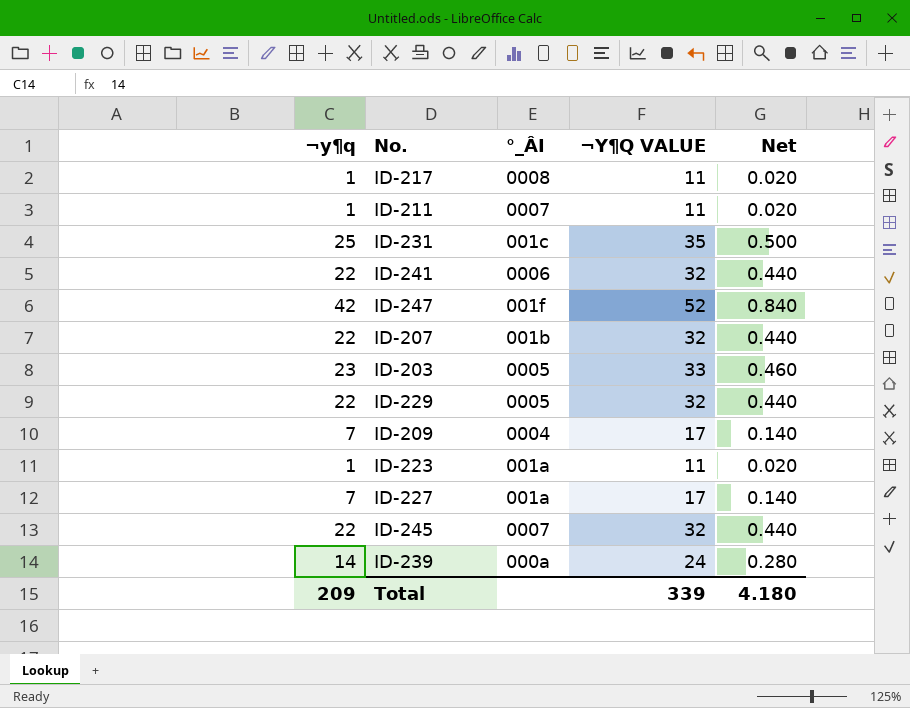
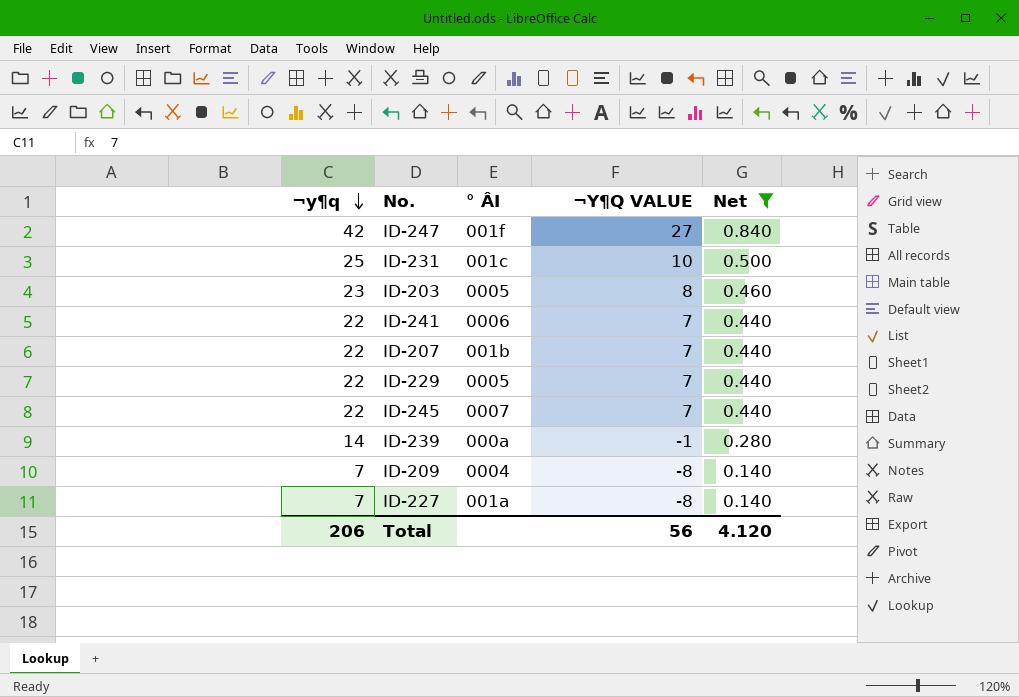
filter: none -> Net != 0.020
row order: none -> ¬y¶q descending
column name: °_ÂI -> ° ÂI
column ¬Y¶Q VALUE | formula: [¬y¶q] + 10 -> [¬y¶q] - 15
Total | ¬y¶q: 209 -> 206
Total | ¬Y¶Q VALUE: 339 -> 56
Total | Net: 4.180 -> 4.120

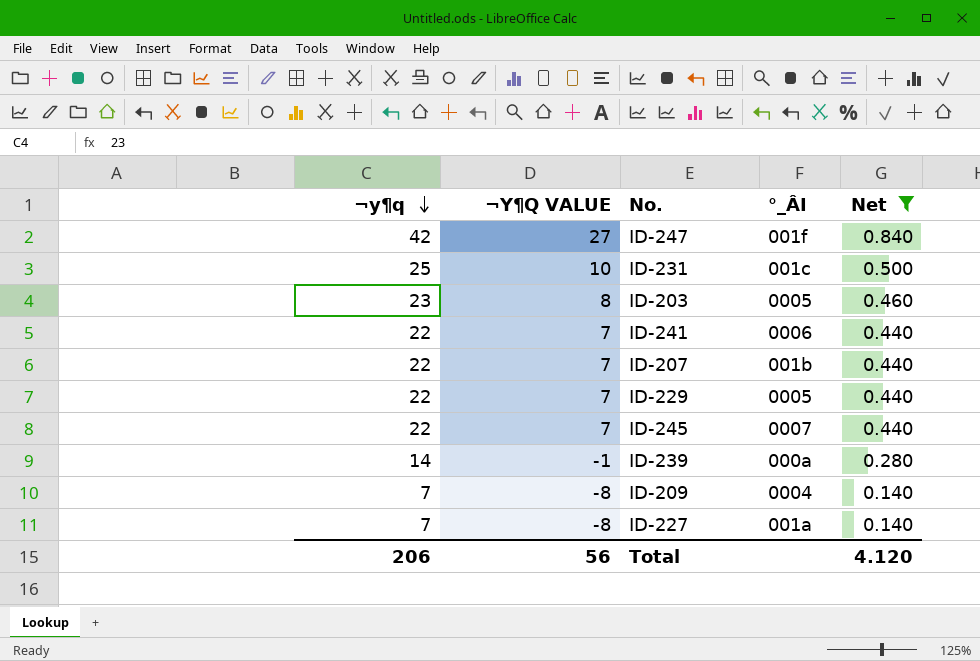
column ¬Y¶Q VALUE | position: 4 -> 2
column name: ° ÂI -> °_ÂI

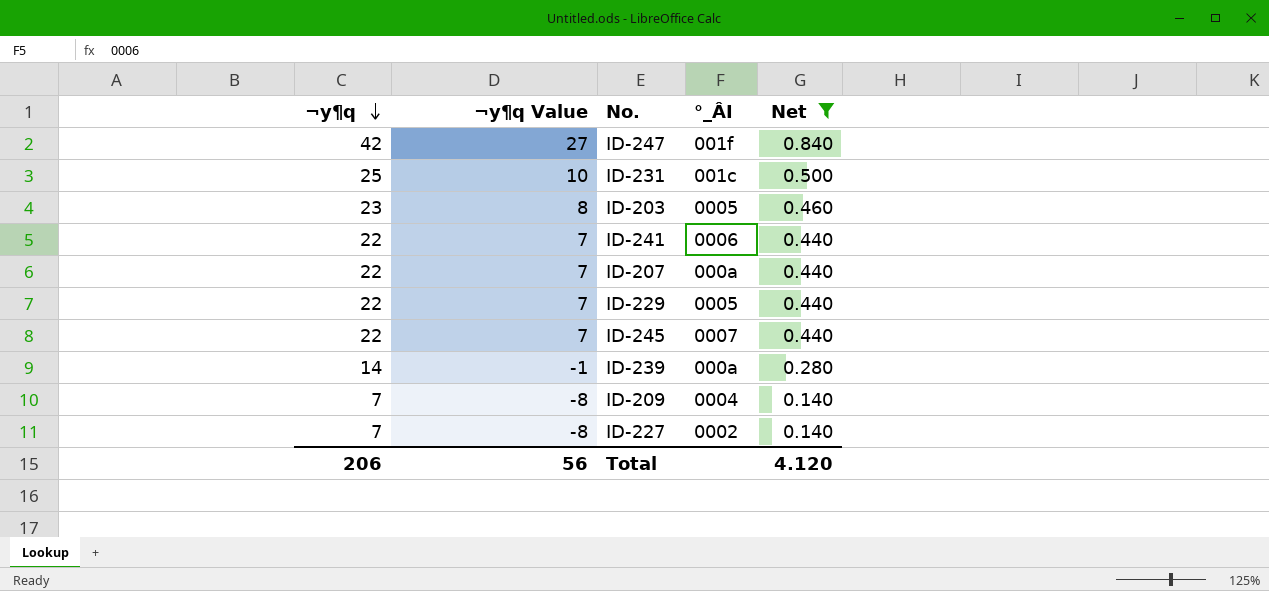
column name: ¬Y¶Q VALUE -> ¬y¶q Value
ID-207 | °_ÂI: 001b -> 000a
ID-227 | °_ÂI: 001a -> 0002

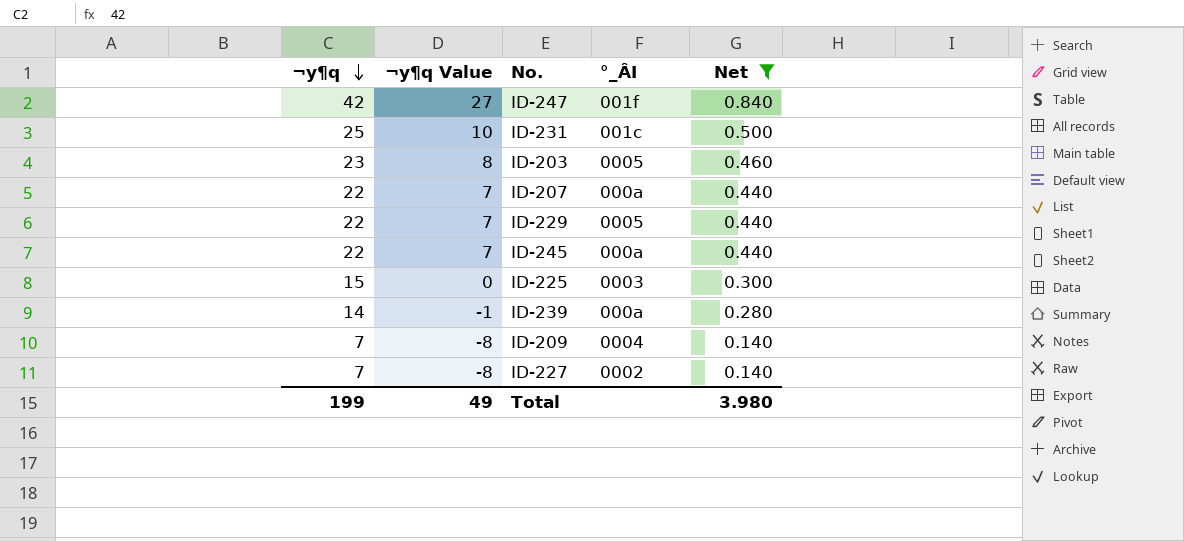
row ID-241: 22 | 7 | 0006 | 0.440 -> none
ID-245 | °_ÂI: 0007 -> 000a
row ID-225: none -> 15 | 0 | 0003 | 0.300
Total | ¬y¶q: 206 -> 199
Total | ¬y¶q Value: 56 -> 49
Total | Net: 4.120 -> 3.980

